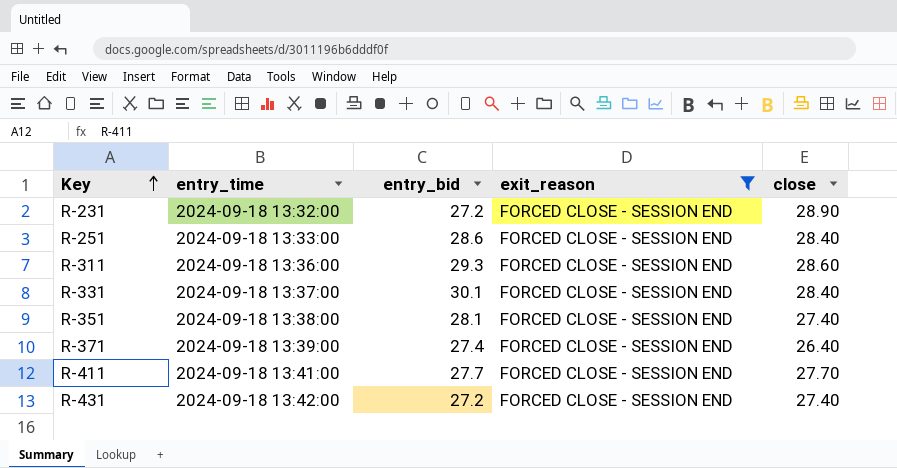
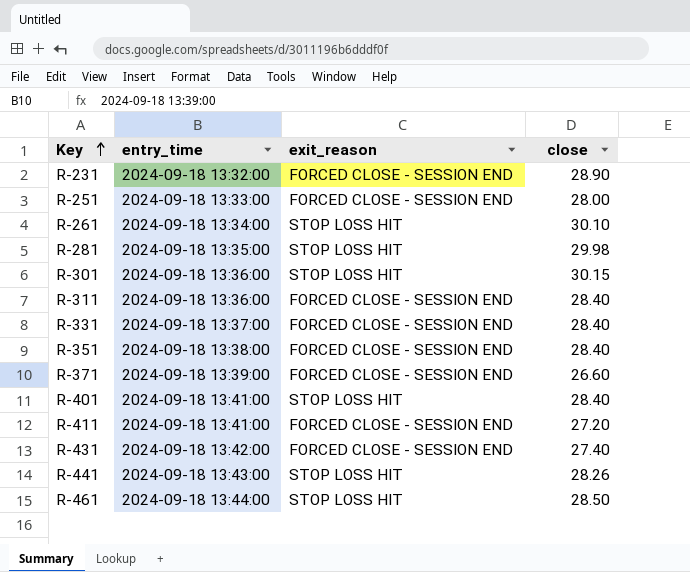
filter: exit_reason = FORCED CLOSE - SESSION END -> none
column entry_bid | position: 3 -> none
R-251 | close: 28.40 -> 28.00
R-311 | close: 28.60 -> 28.40
R-351 | close: 27.40 -> 28.40
R-371 | close: 26.40 -> 26.60
R-411 | close: 27.70 -> 27.20

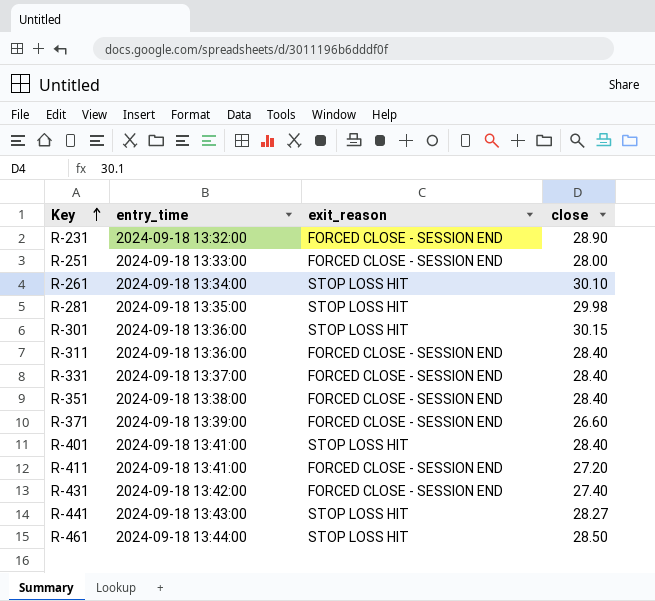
R-441 | close: 28.26 -> 28.27

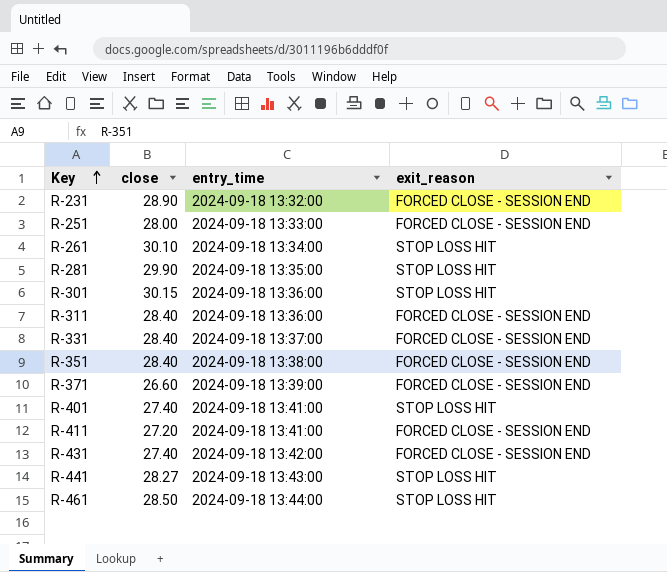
column close | position: 4 -> 2
R-281 | close: 29.98 -> 29.90
R-401 | close: 28.40 -> 27.40

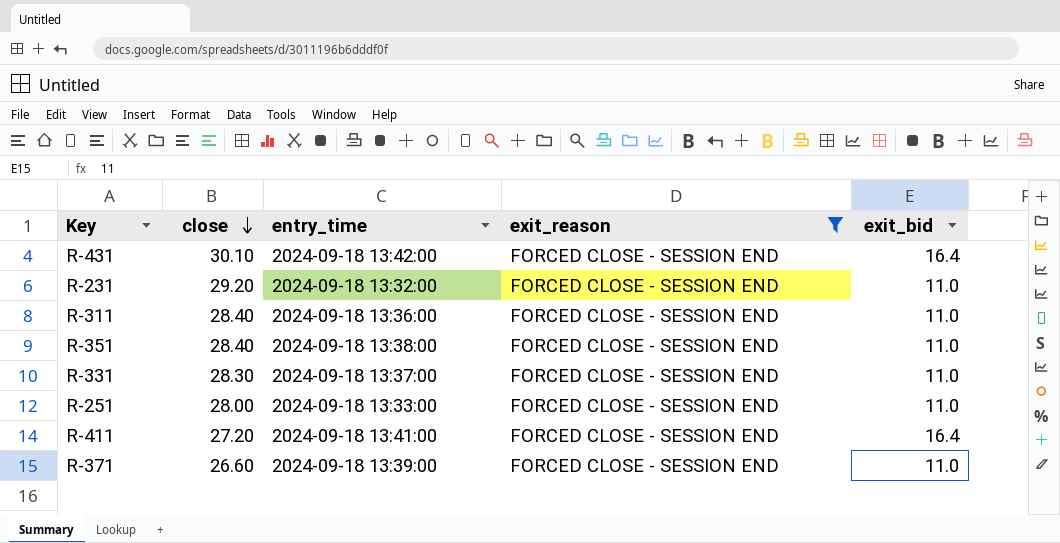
filter: none -> exit_reason = FORCED CLOSE - SESSION END
row order: Key ascending -> close descending
column exit_bid | position: none -> 5
R-431 | close: 27.40 -> 30.10
R-231 | close: 28.90 -> 29.20
R-331 | close: 28.40 -> 28.30

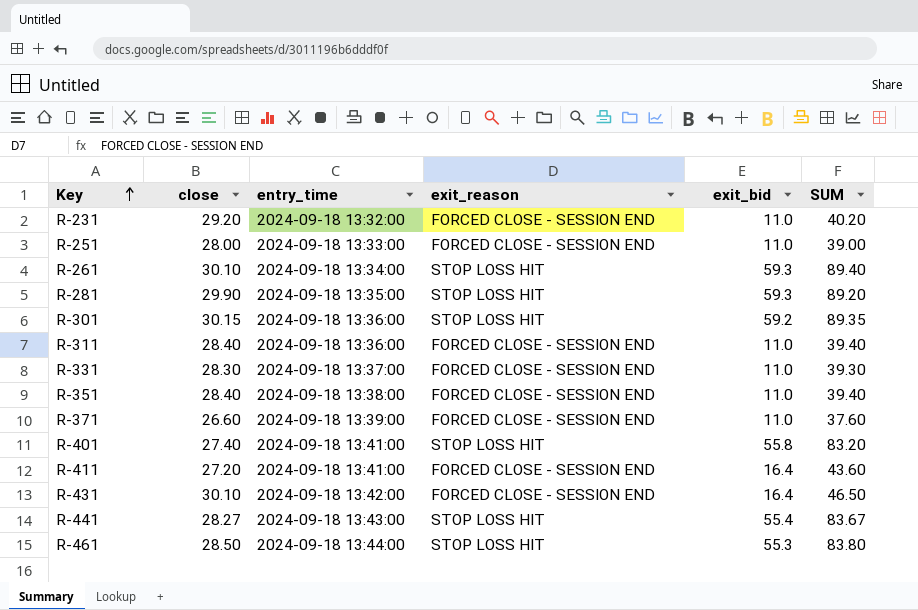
filter: exit_reason = FORCED CLOSE - SESSION END -> none
row order: close descending -> Key ascending
column SUM | formula: none -> [close] + [exit_bid]

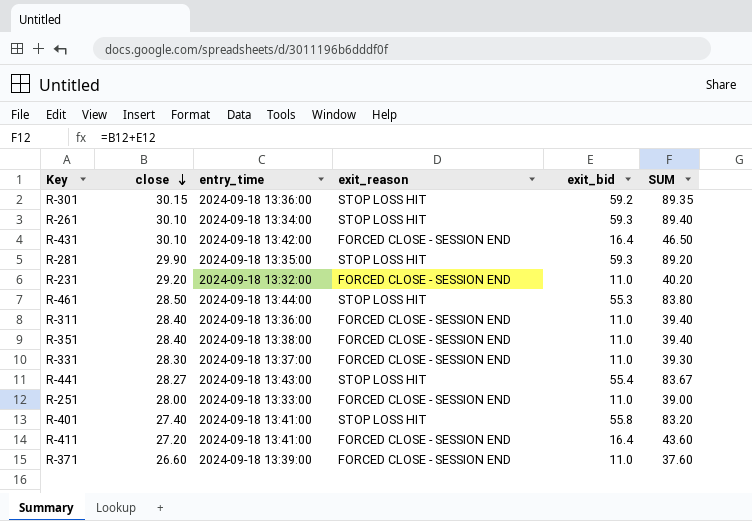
row order: Key ascending -> close descending

